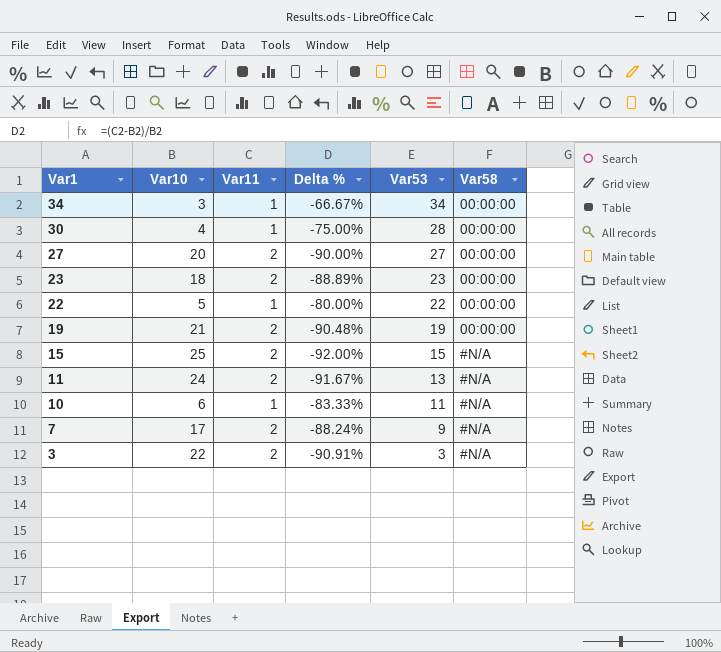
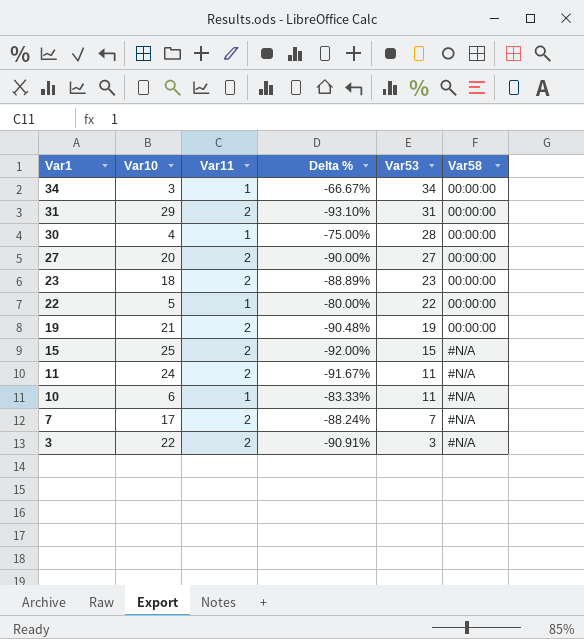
row 31: none -> 29 | 2 | -93.10% | 31 | 00:00:00
11 | Var53: 13 -> 11
7 | Var53: 9 -> 7

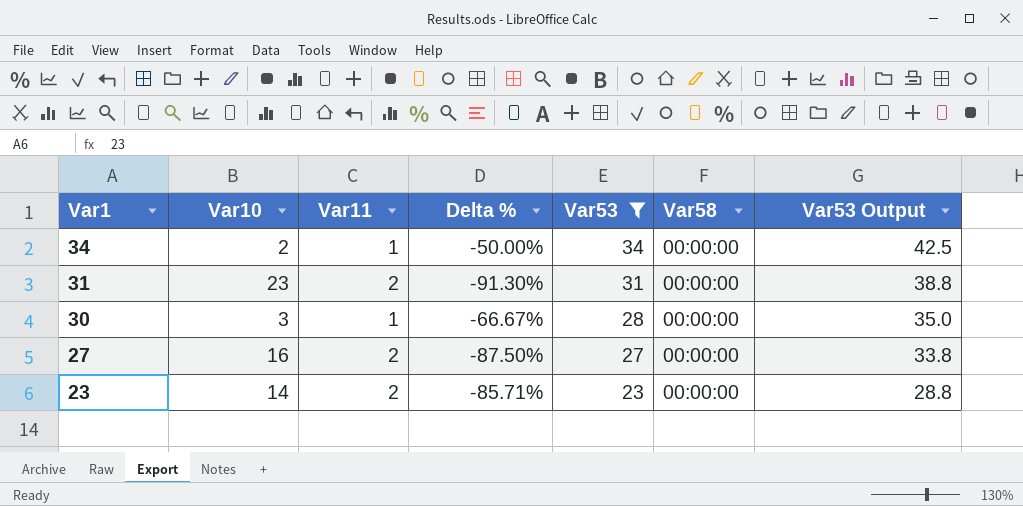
filter: none -> Var53 >= 23
column Var53 Output | formula: none -> [Var53] * 1.25
34 | Var10: 3 -> 2
34 | Delta %: -66.67% -> -50.00%
31 | Var10: 29 -> 23
31 | Delta %: -93.10% -> -91.30%
30 | Var10: 4 -> 3
30 | Delta %: -75.00% -> -66.67%
27 | Var10: 20 -> 16
27 | Delta %: -90.00% -> -87.50%
23 | Var10: 18 -> 14
23 | Delta %: -88.89% -> -85.71%

